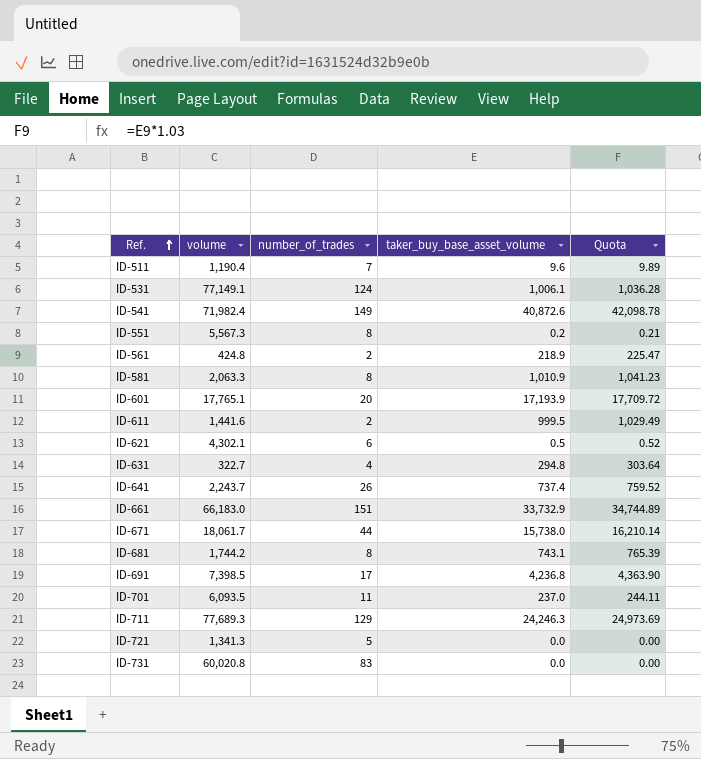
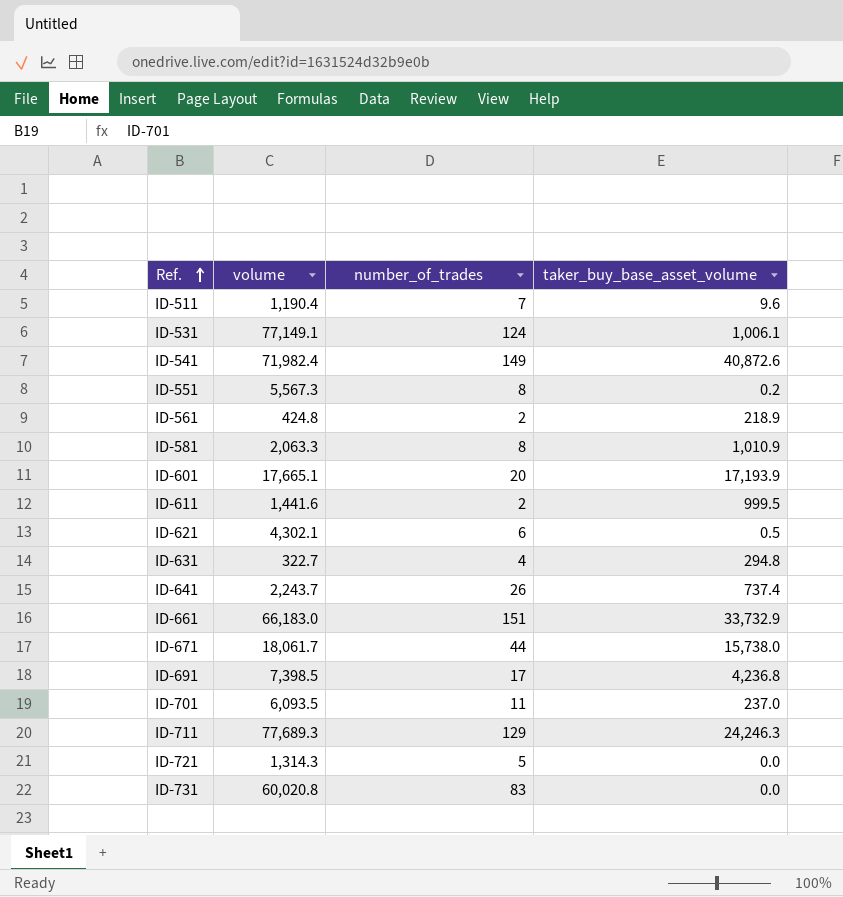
column Quota | formula: [taker_buy_base_asset_volume] * 1.03 -> none
row ID-681: 1,744.2 | 8 | 743.1 | 765.39 -> none
ID-601 | volume: 17,765.1 -> 17,665.1
ID-721 | volume: 1,341.3 -> 1,314.3

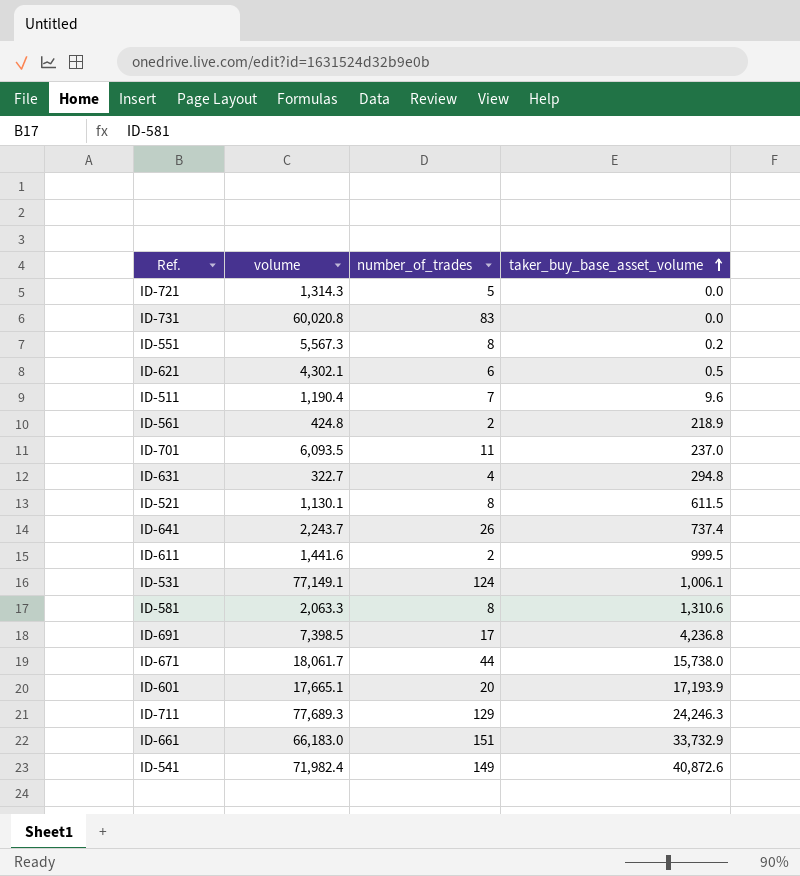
row order: Ref. ascending -> taker_buy_base_asset_volume ascending
row ID-521: none -> 1,130.1 | 8 | 611.5
ID-581 | taker_buy_base_asset_volume: 1,010.9 -> 1,310.6

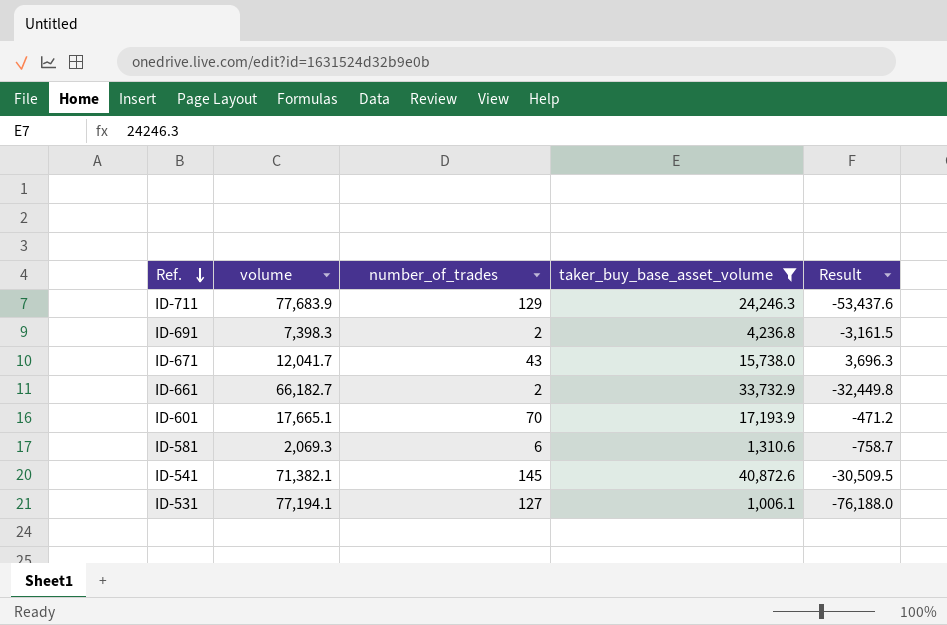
filter: none -> taker_buy_base_asset_volume >= 1,006.1
row order: taker_buy_base_asset_volume ascending -> Ref. descending
column Result | formula: none -> [taker_buy_base_asset_volume] - [volume]
ID-711 | volume: 77,689.3 -> 77,683.9
ID-691 | volume: 7,398.5 -> 7,398.3
ID-691 | number_of_trades: 17 -> 2
ID-671 | volume: 18,061.7 -> 12,041.7
ID-671 | number_of_trades: 44 -> 43
ID-661 | volume: 66,183.0 -> 66,182.7
ID-661 | number_of_trades: 151 -> 2
ID-601 | number_of_trades: 20 -> 70
ID-581 | volume: 2,063.3 -> 2,069.3
ID-581 | number_of_trades: 8 -> 6
ID-541 | volume: 71,982.4 -> 71,382.1
ID-541 | number_of_trades: 149 -> 145
ID-531 | volume: 77,149.1 -> 77,194.1
ID-531 | number_of_trades: 124 -> 127

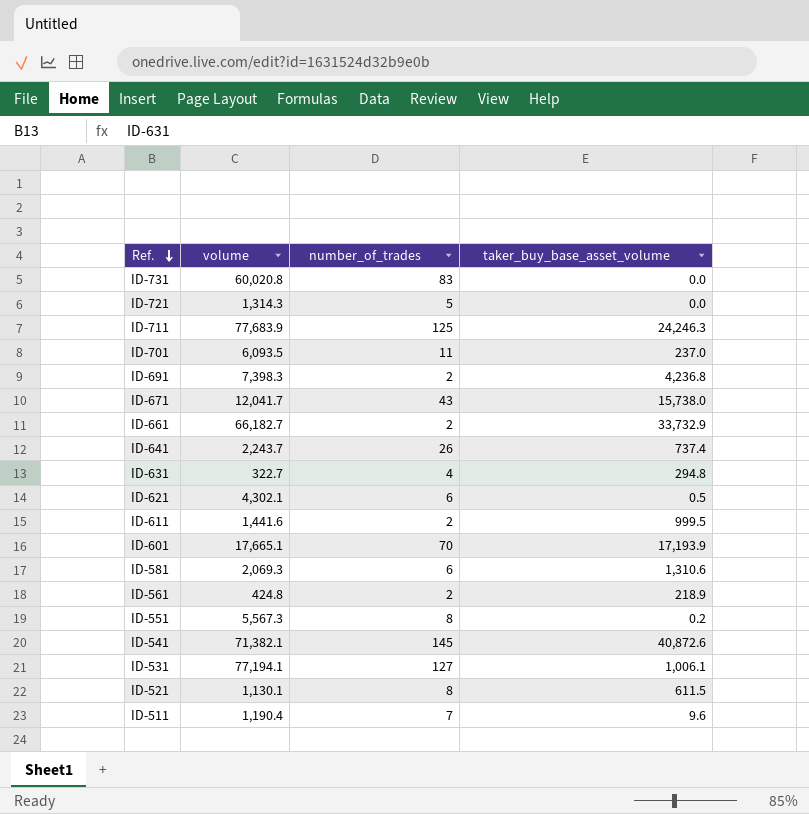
filter: taker_buy_base_asset_volume >= 1,006.1 -> none
column Result | formula: [taker_buy_base_asset_volume] - [volume] -> none
ID-711 | number_of_trades: 129 -> 125

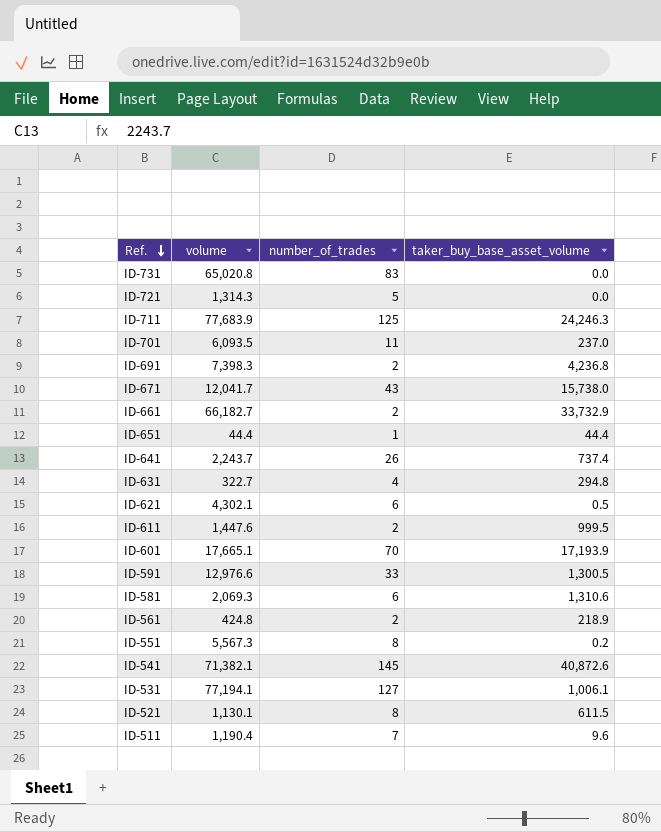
ID-731 | volume: 60,020.8 -> 65,020.8
row ID-651: none -> 44.4 | 1 | 44.4
ID-611 | volume: 1,441.6 -> 1,447.6
row ID-591: none -> 12,976.6 | 33 | 1,300.5

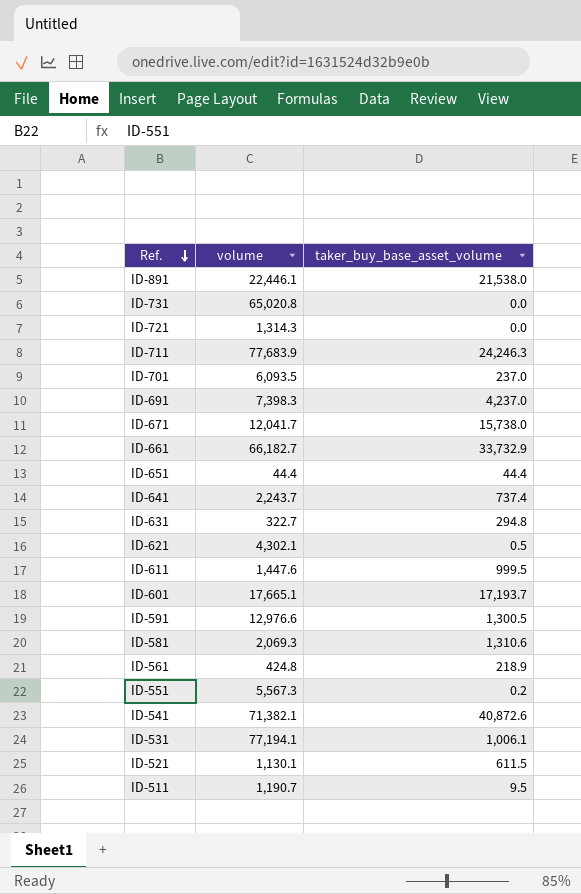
column number_of_trades | position: 3 -> none
row ID-891: none -> 22,446.1 | 21,538.0
ID-691 | taker_buy_base_asset_volume: 4,236.8 -> 4,237.0
ID-601 | taker_buy_base_asset_volume: 17,193.9 -> 17,193.7
ID-511 | volume: 1,190.4 -> 1,190.7
ID-511 | taker_buy_base_asset_volume: 9.6 -> 9.5

